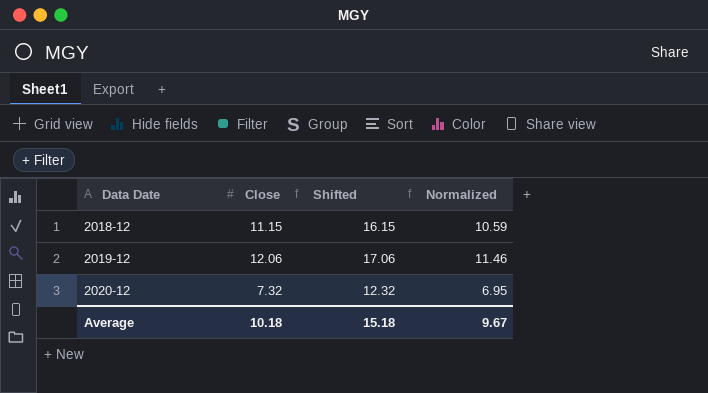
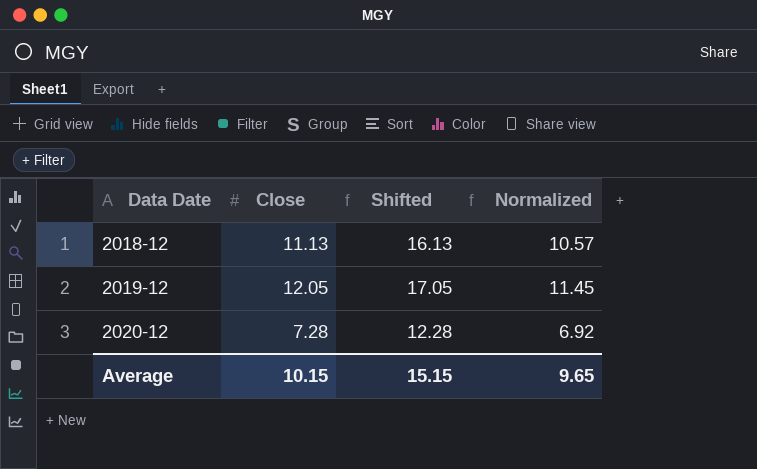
2018-12 | Close: 11.15 -> 11.13
2018-12 | Shifted: 16.15 -> 16.13
2018-12 | Normalized: 10.59 -> 10.57
2019-12 | Close: 12.06 -> 12.05
2019-12 | Shifted: 17.06 -> 17.05
2019-12 | Normalized: 11.46 -> 11.45
2020-12 | Close: 7.32 -> 7.28
2020-12 | Shifted: 12.32 -> 12.28
2020-12 | Normalized: 6.95 -> 6.92
Average | Close: 10.18 -> 10.15
Average | Shifted: 15.18 -> 15.15
Average | Normalized: 9.67 -> 9.65

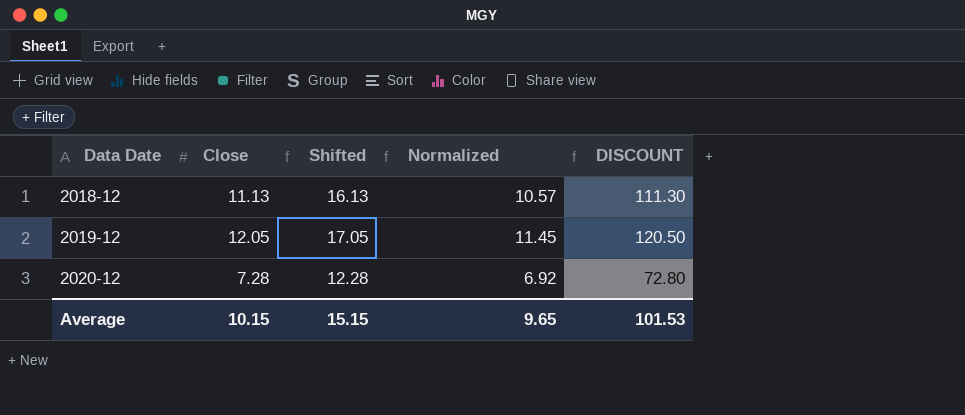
column DISCOUNT | formula: none -> [Close] * 10

